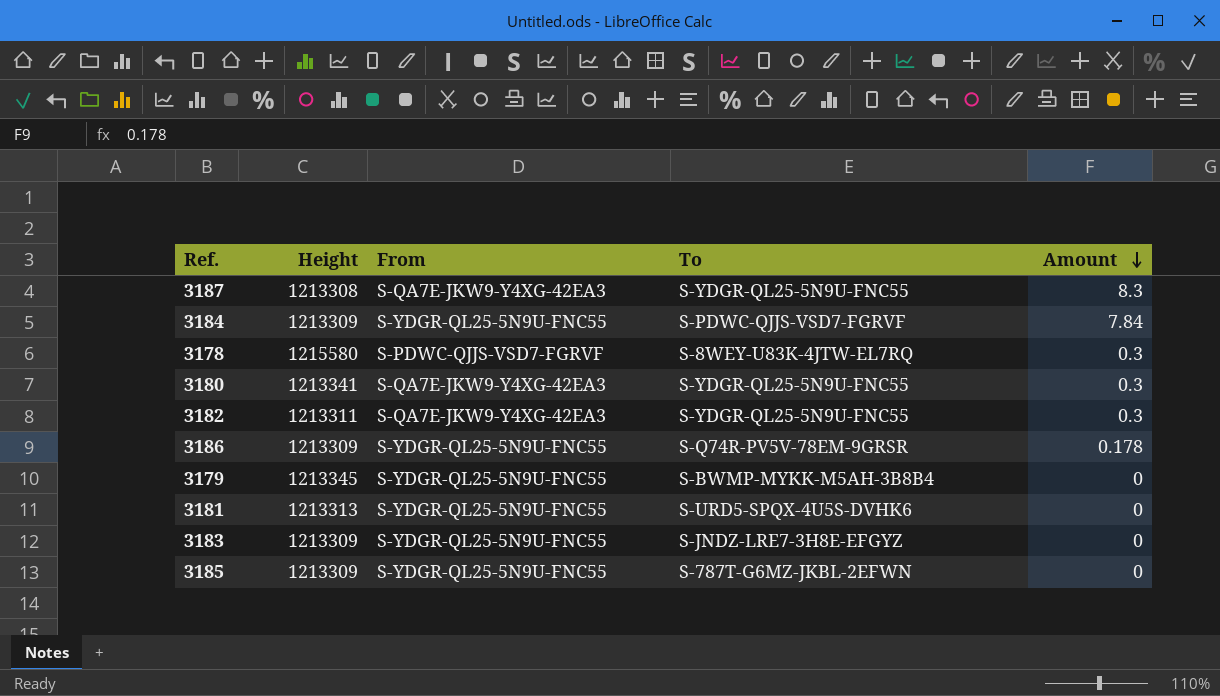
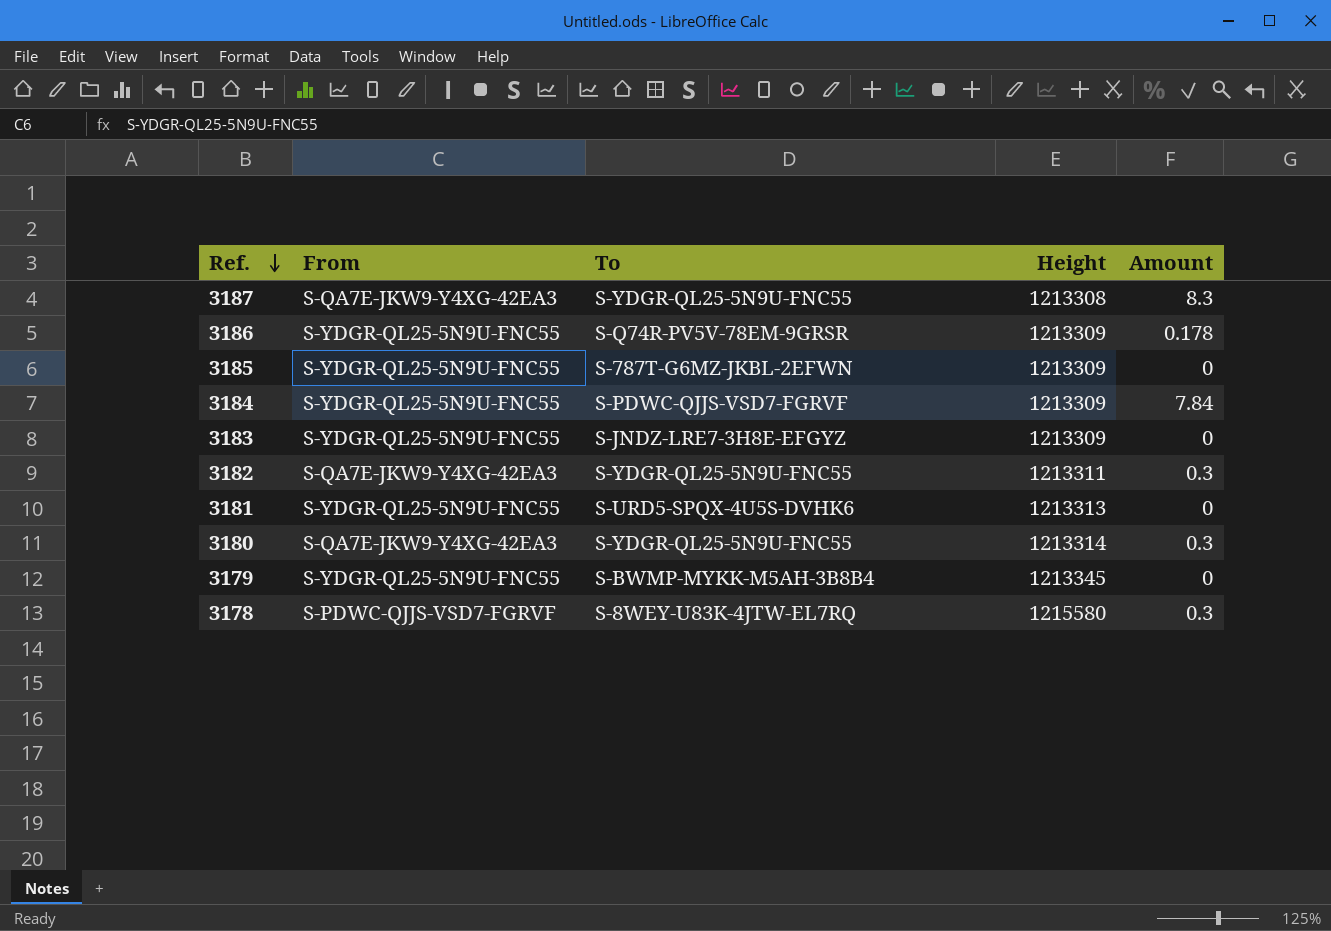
row order: Amount descending -> Ref. descending
column Height | position: 2 -> 4
3180 | Height: 1213341 -> 1213314

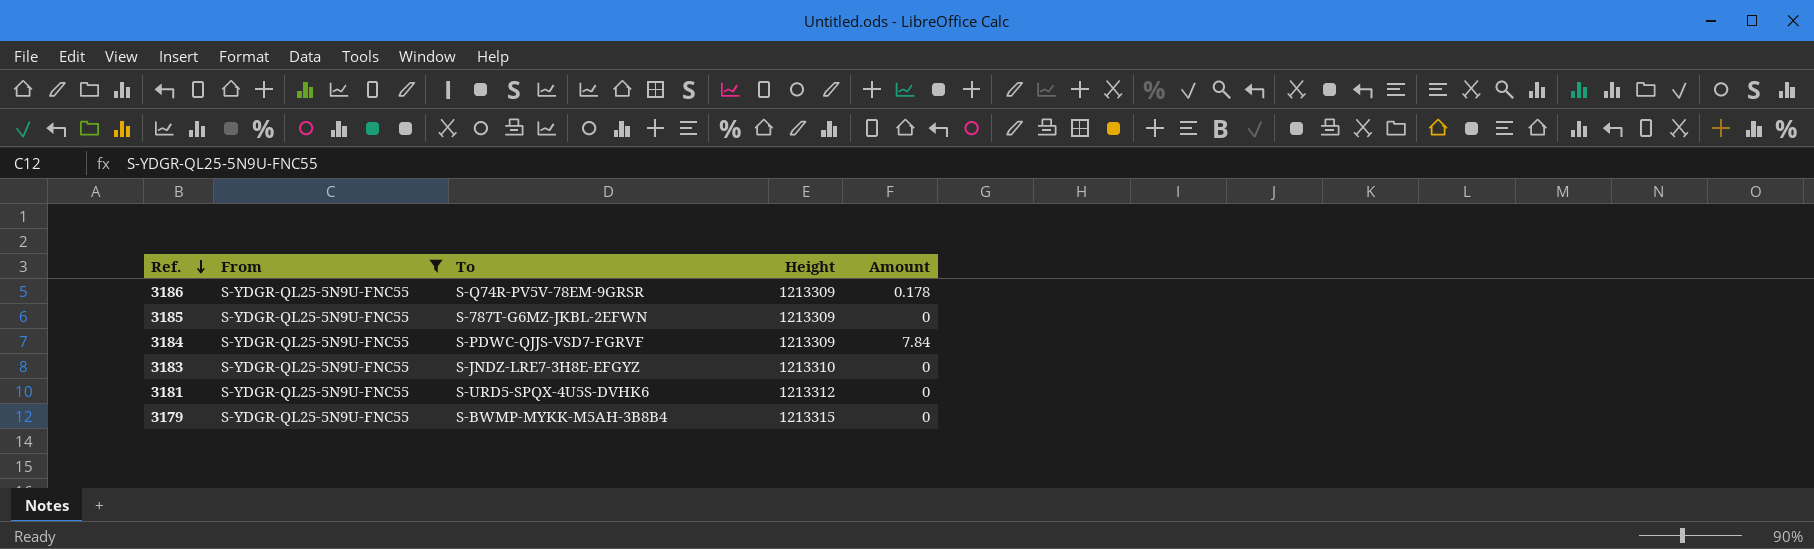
filter: none -> From = S-YDGR-QL25-5N9U-FNC55
3183 | Height: 1213309 -> 1213310
3181 | Height: 1213313 -> 1213312
3179 | Height: 1213345 -> 1213315

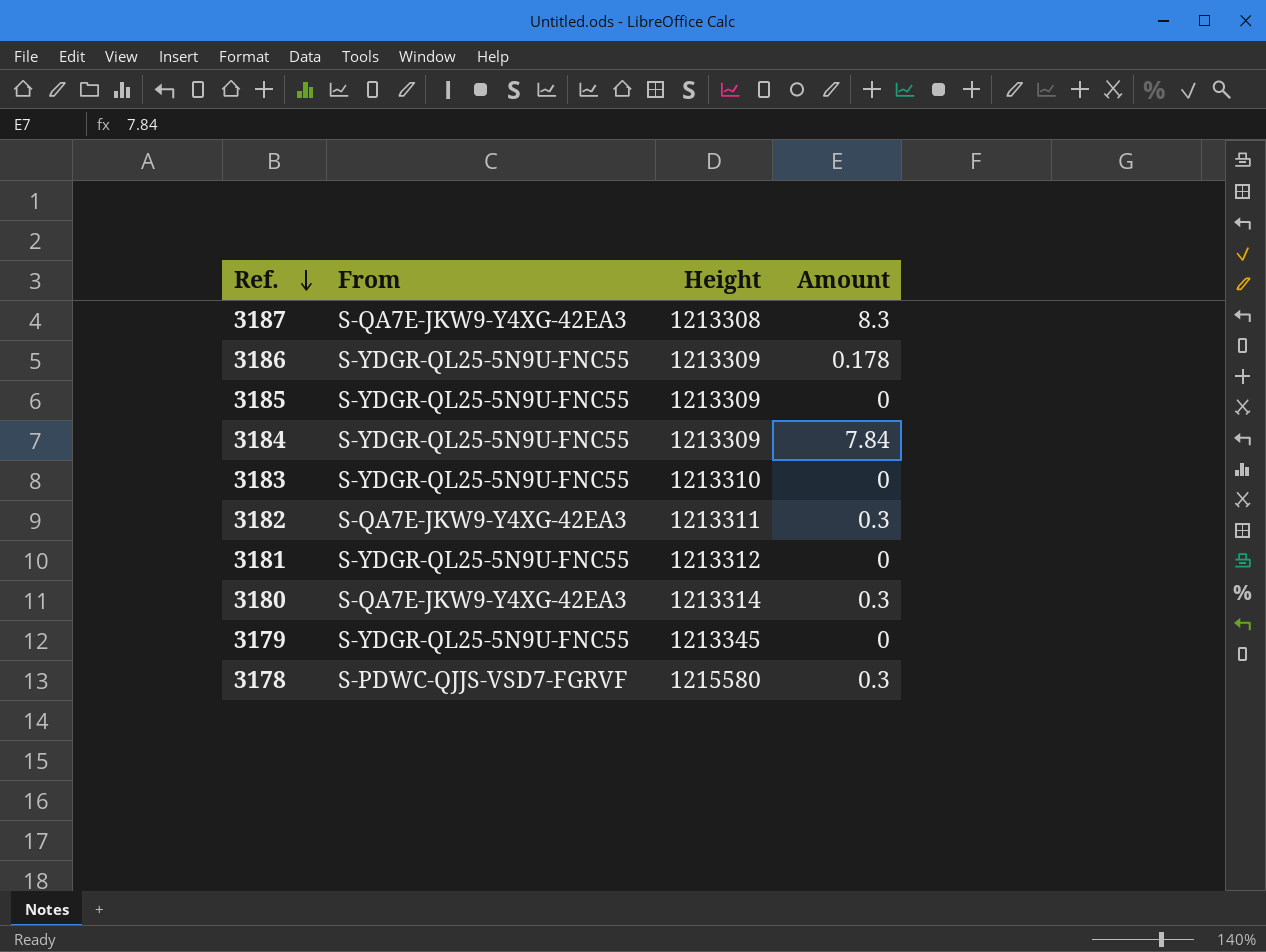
filter: From = S-YDGR-QL25-5N9U-FNC55 -> none
column To | position: 3 -> none
3179 | Height: 1213315 -> 1213345

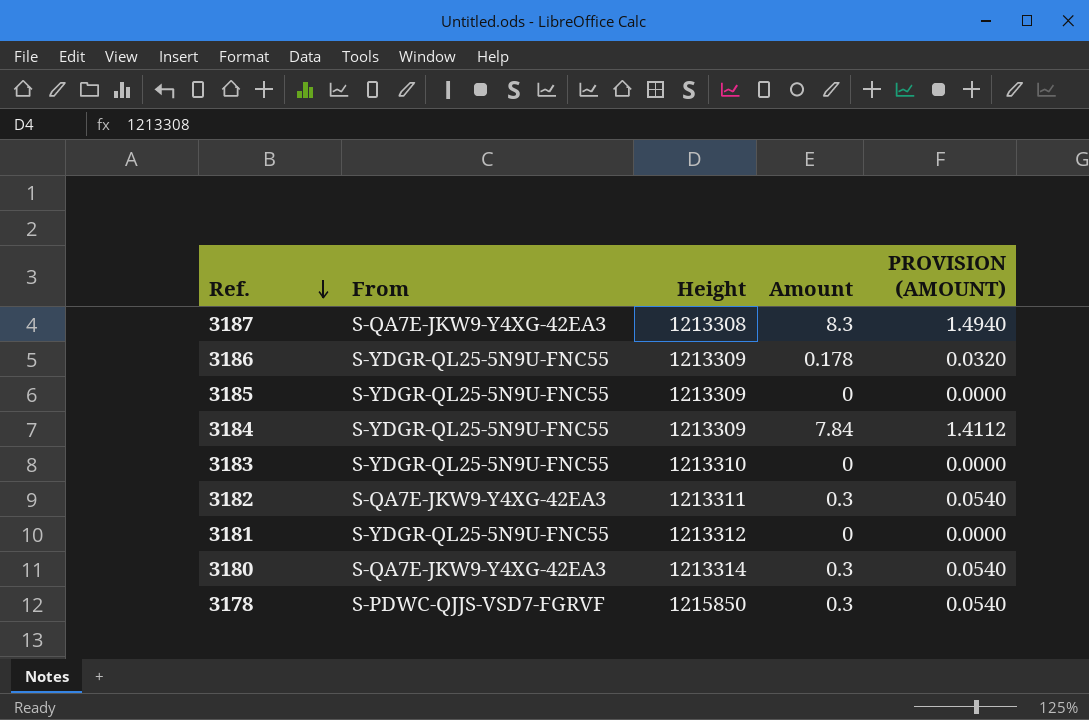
column PROVISION (AMOUNT) | formula: none -> [Amount] * 0.18
row 3179: S-YDGR-QL25-5N9U-FNC55 | 1213345 | 0 -> none
3178 | Height: 1215580 -> 1215850

